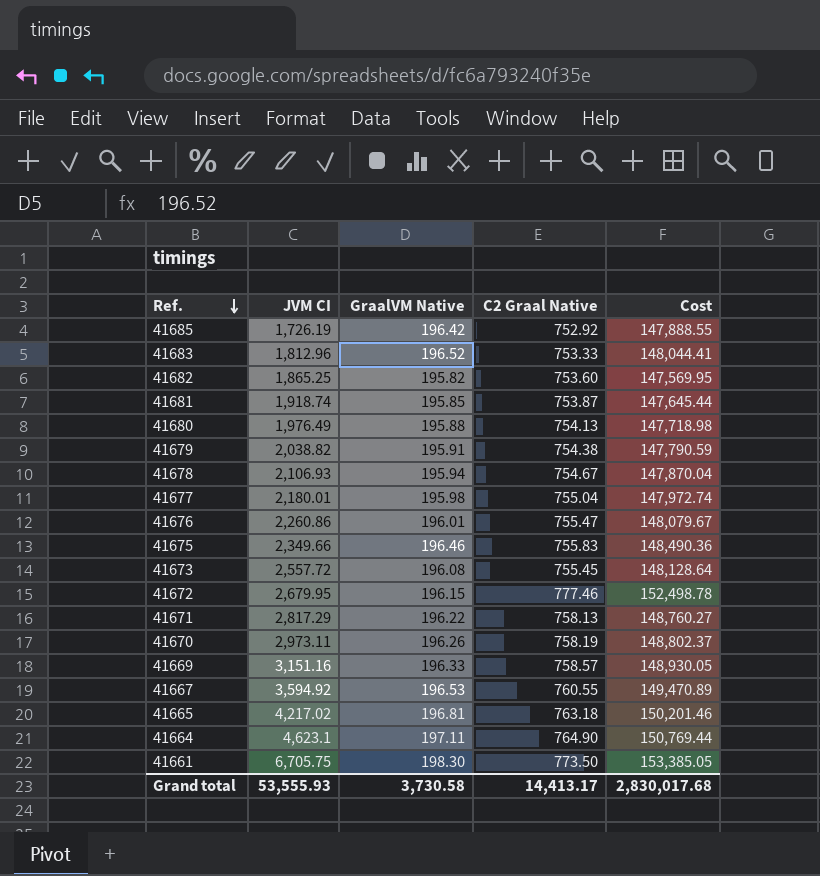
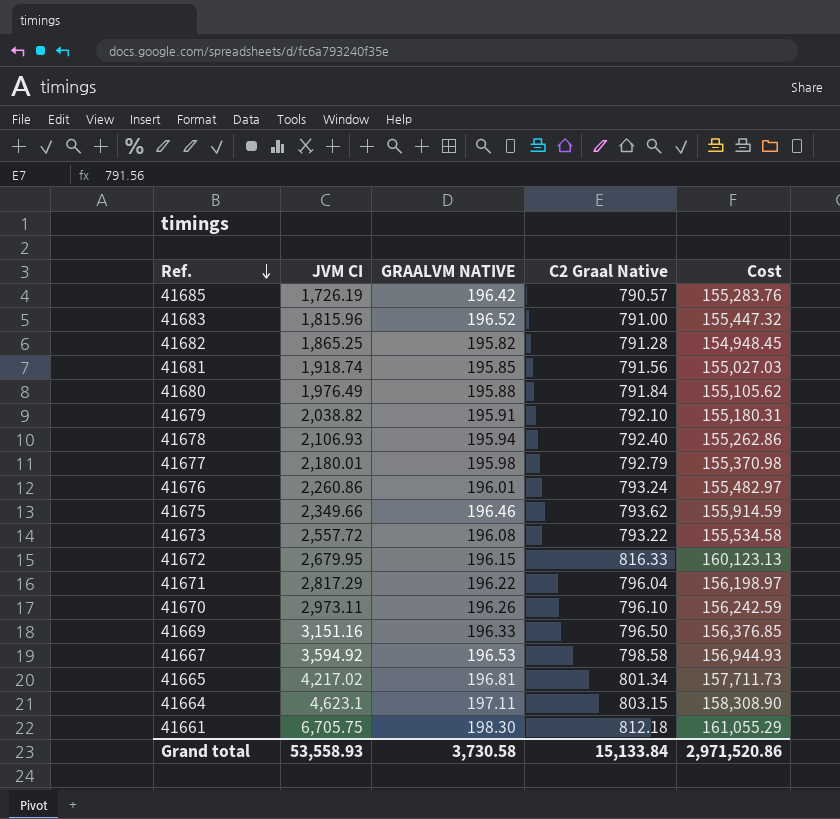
column name: GraalVM Native -> GRAALVM NATIVE
41685 | C2 Graal Native: 752.92 -> 790.57
41685 | Cost: 147,888.55 -> 155,283.76
41683 | JVM CI: 1,812.96 -> 1,815.96
41683 | C2 Graal Native: 753.33 -> 791.00
41683 | Cost: 148,044.41 -> 155,447.32
41682 | C2 Graal Native: 753.60 -> 791.28
41682 | Cost: 147,569.95 -> 154,948.45
41681 | C2 Graal Native: 753.87 -> 791.56
41681 | Cost: 147,645.44 -> 155,027.03
41680 | C2 Graal Native: 754.13 -> 791.84
41680 | Cost: 147,718.98 -> 155,105.62
41679 | C2 Graal Native: 754.38 -> 792.10
41679 | Cost: 147,790.59 -> 155,180.31
41678 | C2 Graal Native: 754.67 -> 792.40
41678 | Cost: 147,870.04 -> 155,262.86
41677 | C2 Graal Native: 755.04 -> 792.79
41677 | Cost: 147,972.74 -> 155,370.98
41676 | C2 Graal Native: 755.47 -> 793.24
41676 | Cost: 148,079.67 -> 155,482.97
41675 | C2 Graal Native: 755.83 -> 793.62
41675 | Cost: 148,490.36 -> 155,914.59
41673 | C2 Graal Native: 755.45 -> 793.22
41673 | Cost: 148,128.64 -> 155,534.58
41672 | C2 Graal Native: 777.46 -> 816.33
41672 | Cost: 152,498.78 -> 160,123.13
41671 | C2 Graal Native: 758.13 -> 796.04
41671 | Cost: 148,760.27 -> 156,198.97
41670 | C2 Graal Native: 758.19 -> 796.10
41670 | Cost: 148,802.37 -> 156,242.59
41669 | C2 Graal Native: 758.57 -> 796.50
41669 | Cost: 148,930.05 -> 156,376.85
41667 | C2 Graal Native: 760.55 -> 798.58
41667 | Cost: 149,470.89 -> 156,944.93
41665 | C2 Graal Native: 763.18 -> 801.34
41665 | Cost: 150,201.46 -> 157,711.73
41664 | C2 Graal Native: 764.90 -> 803.15
41664 | Cost: 150,769.44 -> 158,308.90
41661 | C2 Graal Native: 773.50 -> 812.18
41661 | Cost: 153,385.05 -> 161,055.29
Grand total | JVM CI: 53,555.93 -> 53,558.93
Grand total | C2 Graal Native: 14,413.17 -> 15,133.84
Grand total | Cost: 2,830,017.68 -> 2,971,520.86

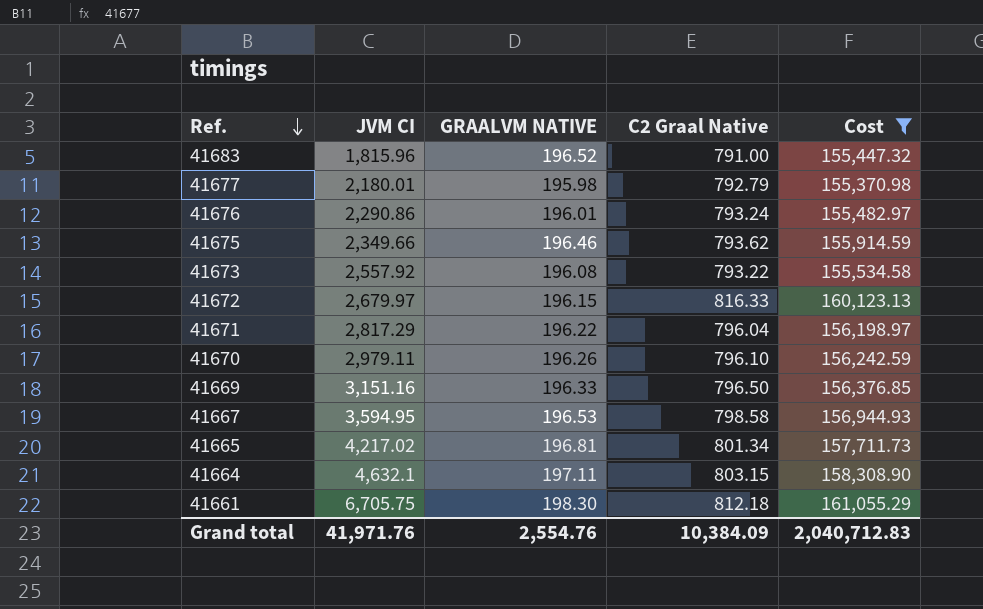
filter: none -> Cost >= 155,370.98
41676 | JVM CI: 2,260.86 -> 2,290.86
41673 | JVM CI: 2,557.72 -> 2,557.92
41672 | JVM CI: 2,679.95 -> 2,679.97
41670 | JVM CI: 2,973.11 -> 2,979.11
41667 | JVM CI: 3,594.92 -> 3,594.95
41664 | JVM CI: 4,623.1 -> 4,632.1
Grand total | JVM CI: 53,558.93 -> 41,971.76
Grand total | GRAALVM NATIVE: 3,730.58 -> 2,554.76
Grand total | C2 Graal Native: 15,133.84 -> 10,384.09
Grand total | Cost: 2,971,520.86 -> 2,040,712.83

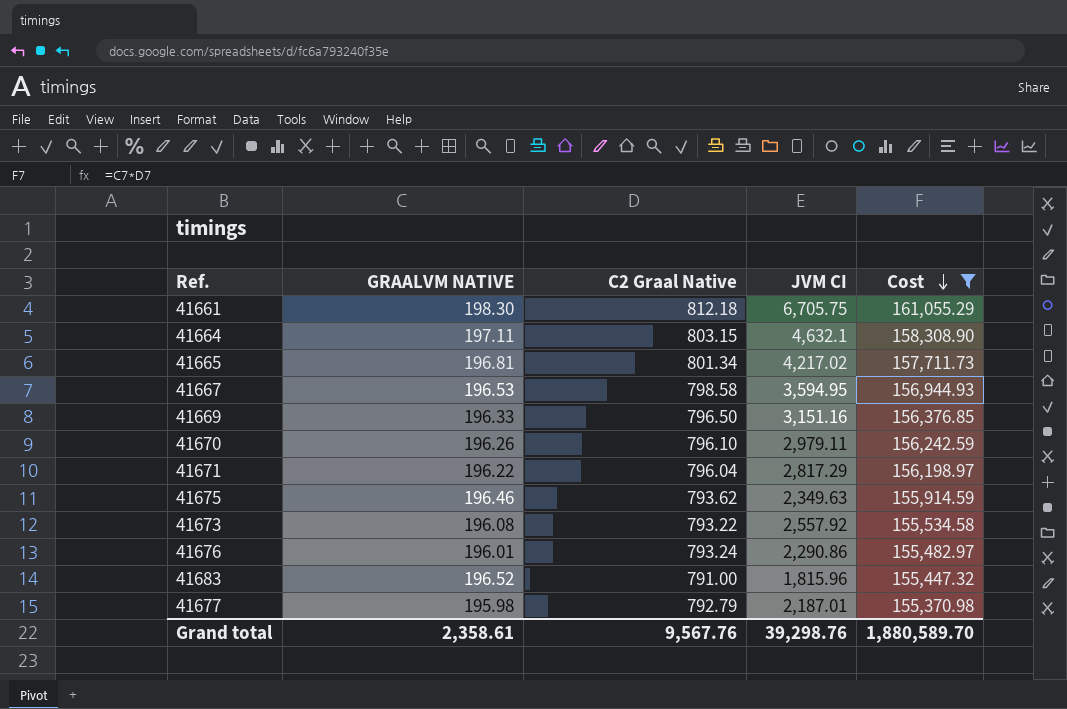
row order: Ref. descending -> Cost descending
column JVM CI | position: 2 -> 4
row 41672: 2,679.97 | 196.15 | 816.33 | 160,123.13 -> none
41675 | JVM CI: 2,349.66 -> 2,349.63
41677 | JVM CI: 2,180.01 -> 2,187.01
Grand total | GRAALVM NATIVE: 2,554.76 -> 2,358.61
Grand total | C2 Graal Native: 10,384.09 -> 9,567.76
Grand total | JVM CI: 41,971.76 -> 39,298.76
Grand total | Cost: 2,040,712.83 -> 1,880,589.70

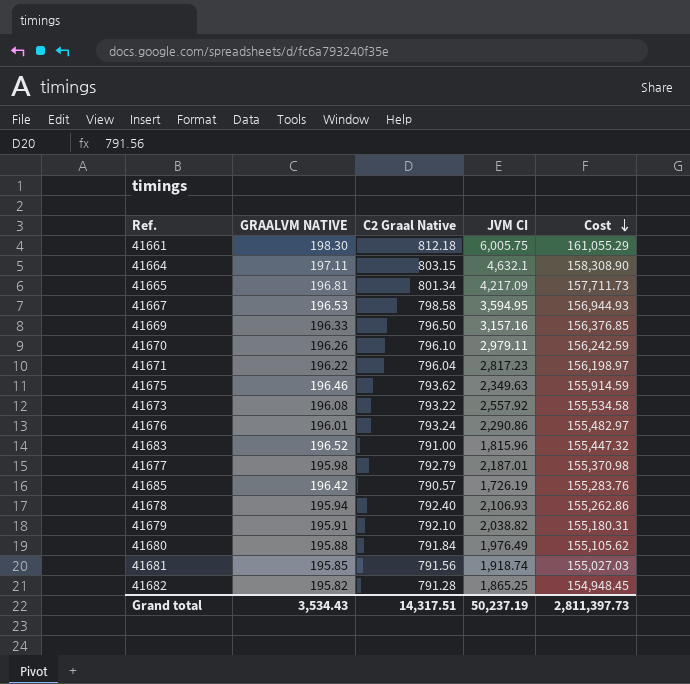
filter: Cost >= 155,370.98 -> none
41661 | JVM CI: 6,705.75 -> 6,005.75
41665 | JVM CI: 4,217.02 -> 4,217.09
41669 | JVM CI: 3,151.16 -> 3,157.16
41671 | JVM CI: 2,817.29 -> 2,817.23
Grand total | GRAALVM NATIVE: 2,358.61 -> 3,534.43
Grand total | C2 Graal Native: 9,567.76 -> 14,317.51
Grand total | JVM CI: 39,298.76 -> 50,237.19
Grand total | Cost: 1,880,589.70 -> 2,811,397.73

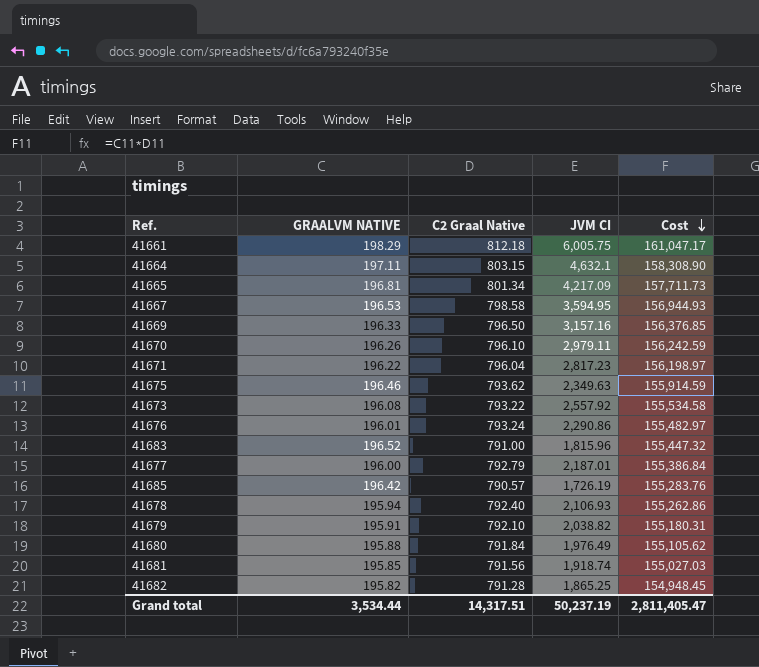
41661 | GRAALVM NATIVE: 198.30 -> 198.29
41661 | Cost: 161,055.29 -> 161,047.17
41677 | GRAALVM NATIVE: 195.98 -> 196.00
41677 | Cost: 155,370.98 -> 155,386.84
Grand total | GRAALVM NATIVE: 3,534.43 -> 3,534.44
Grand total | Cost: 2,811,397.73 -> 2,811,405.47

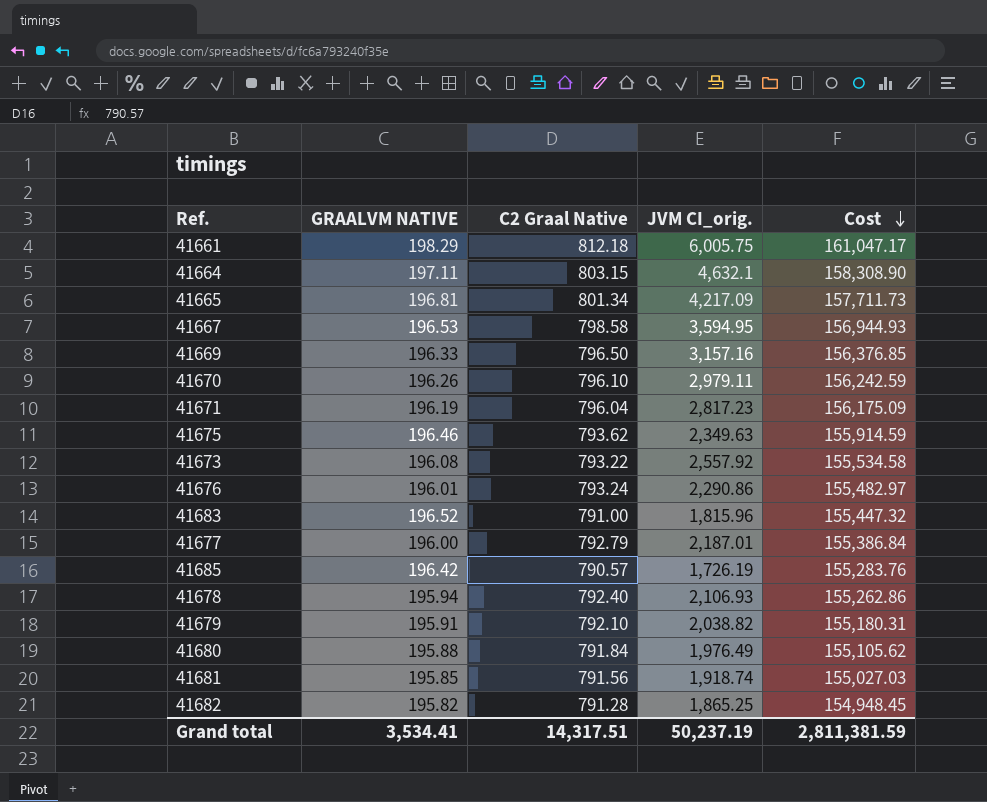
column name: JVM CI -> JVM CI_orig.
41671 | GRAALVM NATIVE: 196.22 -> 196.19
41671 | Cost: 156,198.97 -> 156,175.09
Grand total | GRAALVM NATIVE: 3,534.44 -> 3,534.41
Grand total | Cost: 2,811,405.47 -> 2,811,381.59

